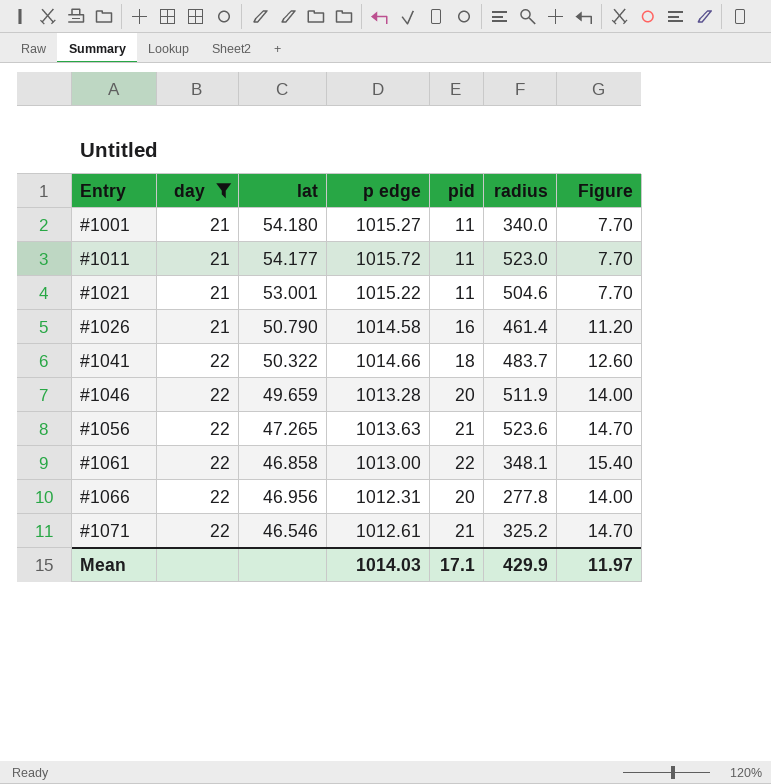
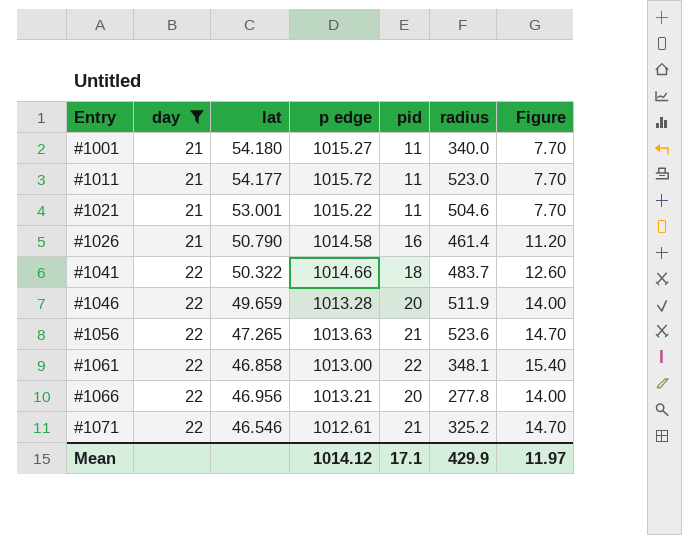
#1066 | p edge: 1012.31 -> 1013.21
Mean | p edge: 1014.03 -> 1014.12

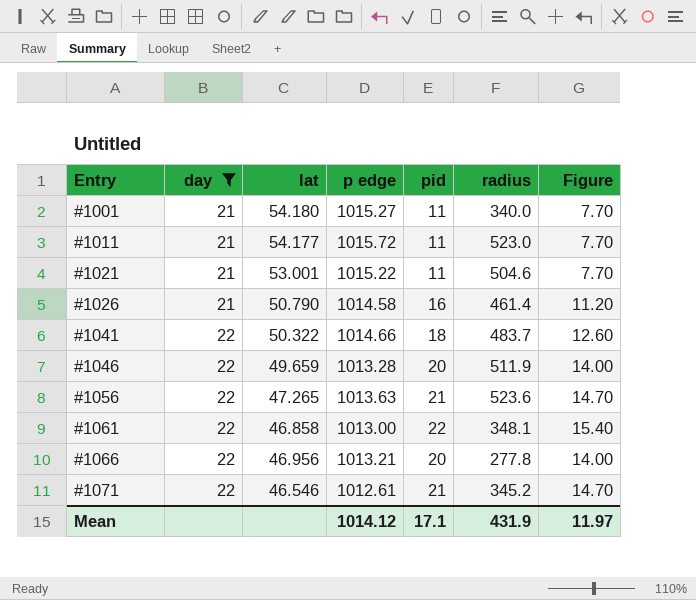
#1071 | radius: 325.2 -> 345.2
Mean | radius: 429.9 -> 431.9

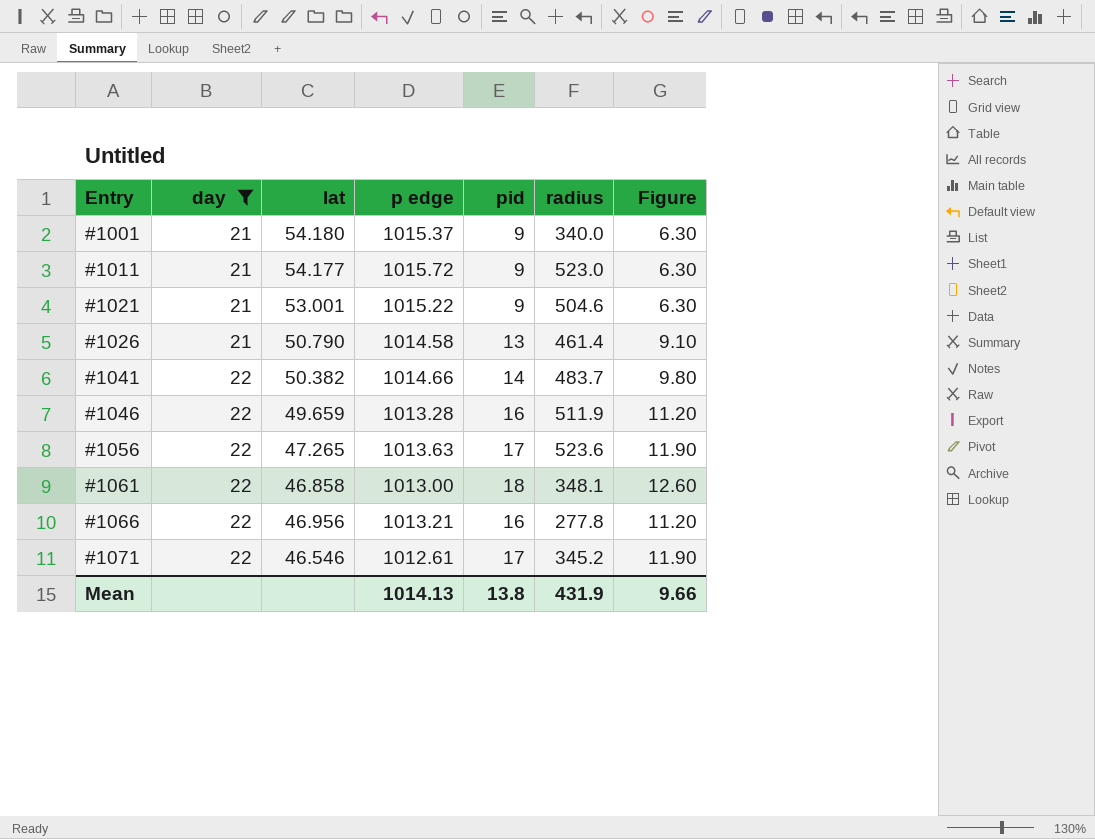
#1001 | p edge: 1015.27 -> 1015.37
#1001 | pid: 11 -> 9
#1001 | Figure: 7.70 -> 6.30
#1011 | pid: 11 -> 9
#1011 | Figure: 7.70 -> 6.30
#1021 | pid: 11 -> 9
#1021 | Figure: 7.70 -> 6.30
#1026 | pid: 16 -> 13
#1026 | Figure: 11.20 -> 9.10
#1041 | lat: 50.322 -> 50.382
#1041 | pid: 18 -> 14
#1041 | Figure: 12.60 -> 9.80
#1046 | pid: 20 -> 16
#1046 | Figure: 14.00 -> 11.20
#1056 | pid: 21 -> 17
#1056 | Figure: 14.70 -> 11.90
#1061 | pid: 22 -> 18
#1061 | Figure: 15.40 -> 12.60
#1066 | pid: 20 -> 16
#1066 | Figure: 14.00 -> 11.20
#1071 | pid: 21 -> 17
#1071 | Figure: 14.70 -> 11.90
Mean | p edge: 1014.12 -> 1014.13
Mean | pid: 17.1 -> 13.8
Mean | Figure: 11.97 -> 9.66

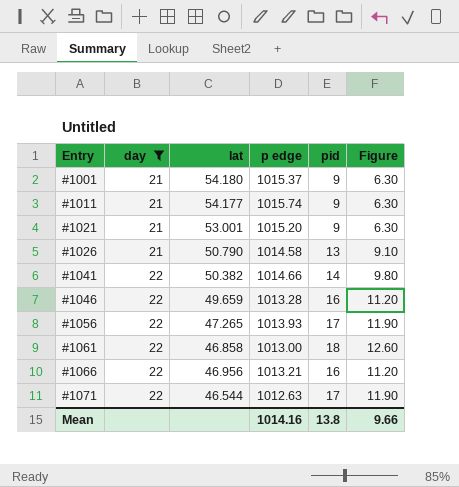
column radius | position: 6 -> none
#1011 | p edge: 1015.72 -> 1015.74
#1021 | p edge: 1015.22 -> 1015.20
#1056 | p edge: 1013.63 -> 1013.93
#1071 | lat: 46.546 -> 46.544
#1071 | p edge: 1012.61 -> 1012.63
Mean | p edge: 1014.13 -> 1014.16

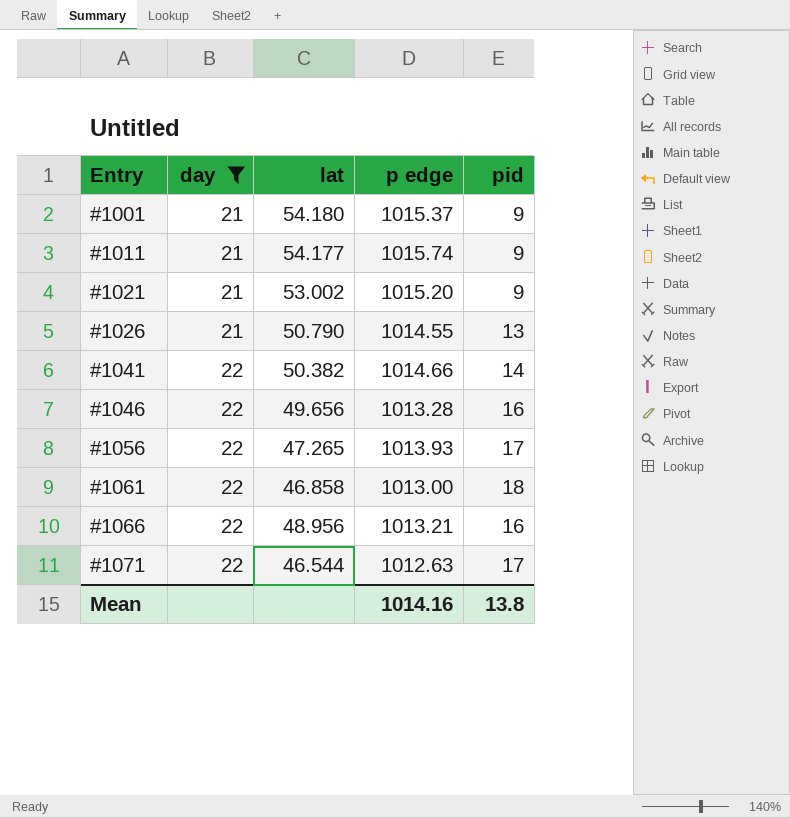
column Figure | formula: [pid] * 0.7 -> none
#1021 | lat: 53.001 -> 53.002
#1026 | p edge: 1014.58 -> 1014.55
#1046 | lat: 49.659 -> 49.656
#1066 | lat: 46.956 -> 48.956

